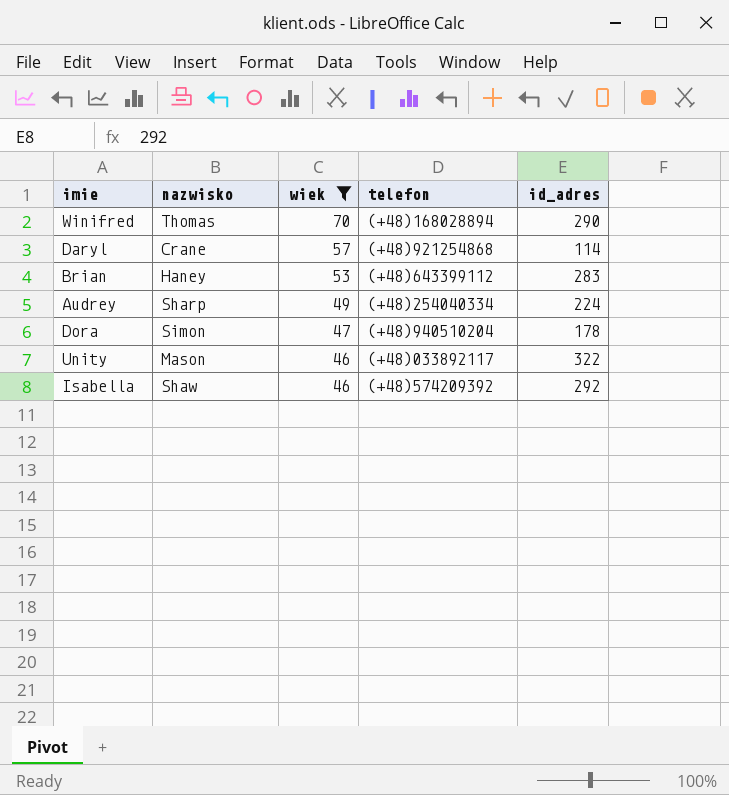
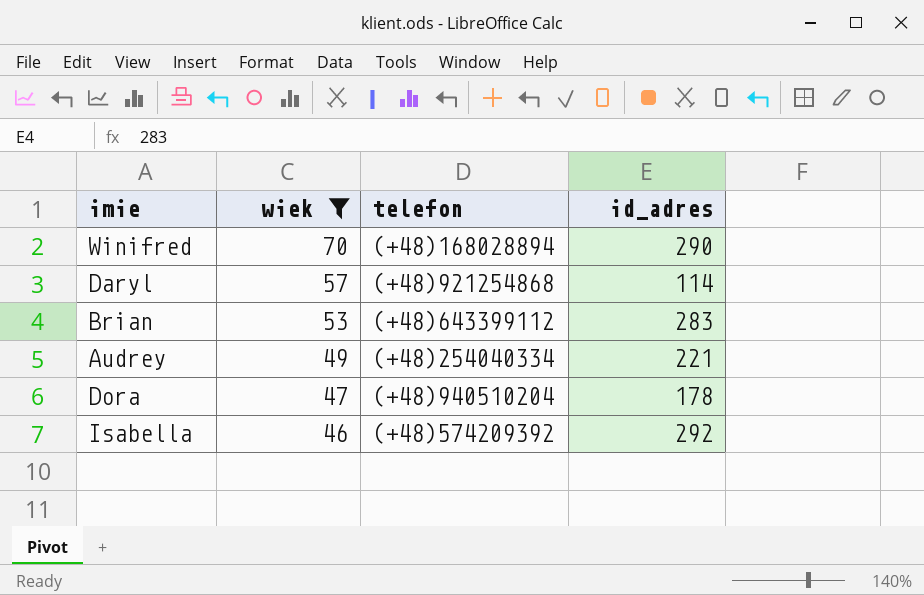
column nazwisko | position: 2 -> none
row Unity: Mason | 46 | (+48)033892117 | 322 -> none
Audrey | id_adres: 224 -> 221

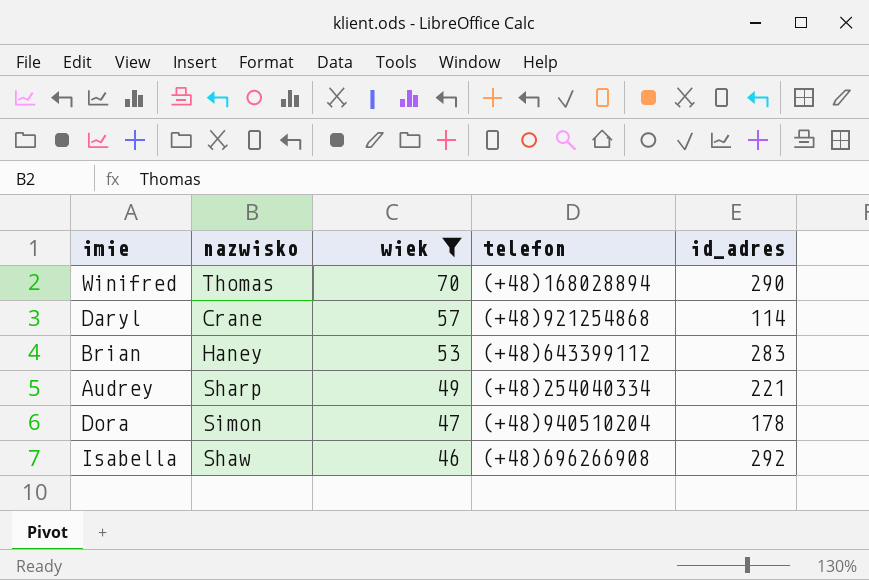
column nazwisko | position: none -> 2
Isabella | telefon: (+48)574209392 -> (+48)696266908

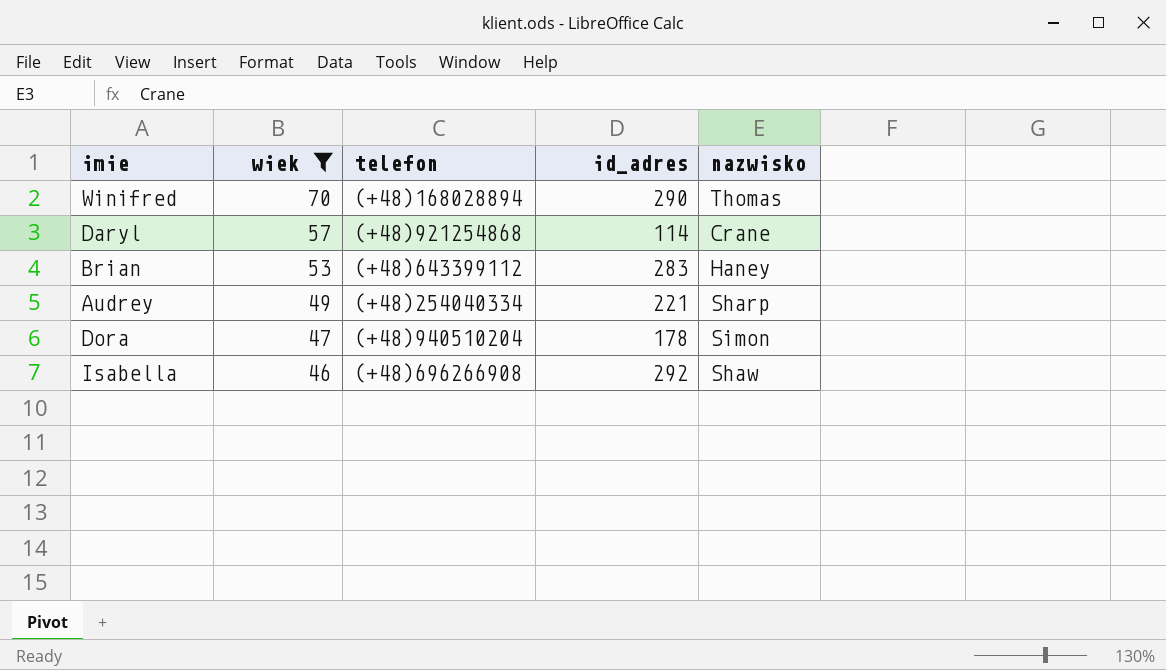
column nazwisko | position: 2 -> 5

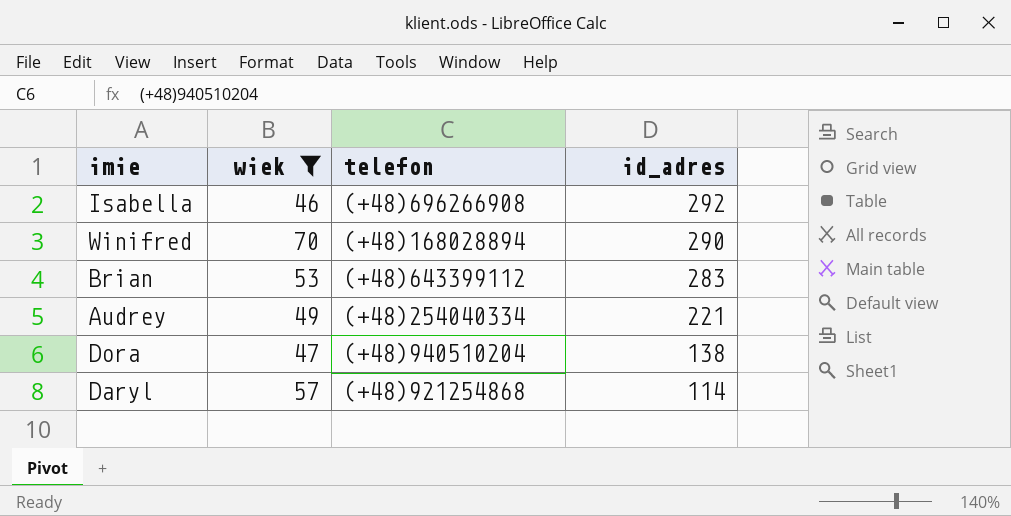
row order: wiek descending -> id_adres descending
column nazwisko | position: 5 -> none
Dora | id_adres: 178 -> 138

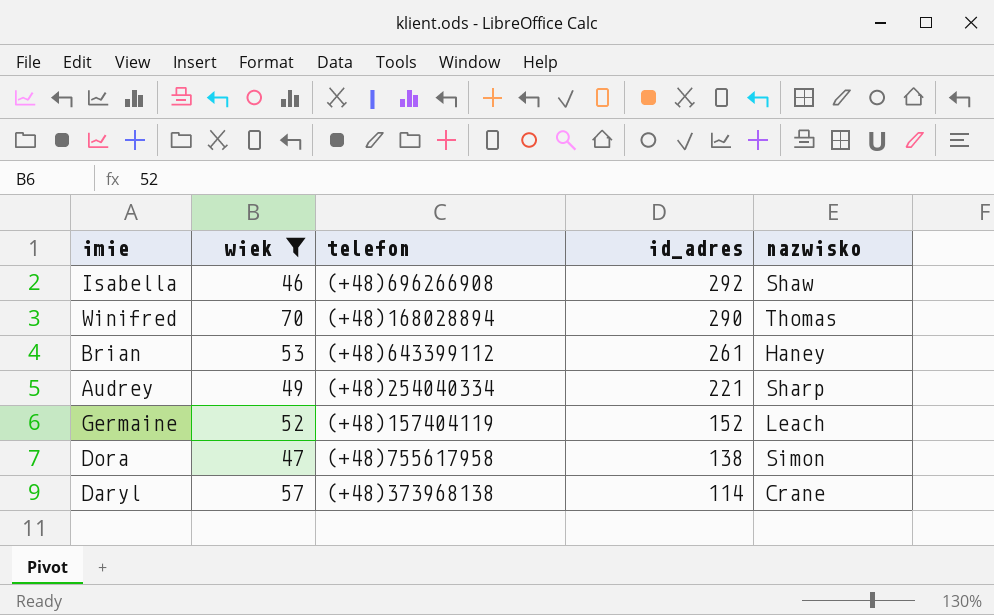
column nazwisko | position: none -> 5
Brian | id_adres: 283 -> 261
row Germaine: none -> 52 | (+48)157404119 | 152 | Leach
Dora | telefon: (+48)940510204 -> (+48)755617958
Daryl | telefon: (+48)921254868 -> (+48)373968138

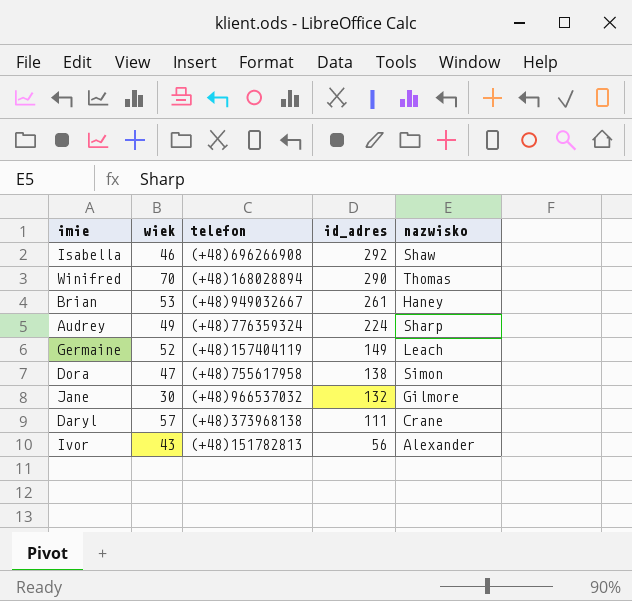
filter: wiek >= 46 -> none
Brian | telefon: (+48)643399112 -> (+48)949032667
Audrey | telefon: (+48)254040334 -> (+48)776359324
Audrey | id_adres: 221 -> 224
Germaine | id_adres: 152 -> 149
Daryl | id_adres: 114 -> 111

